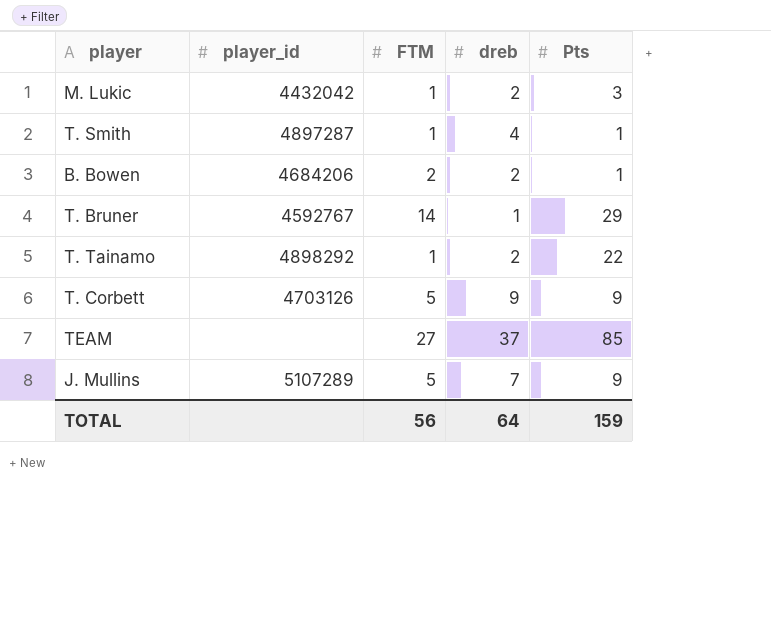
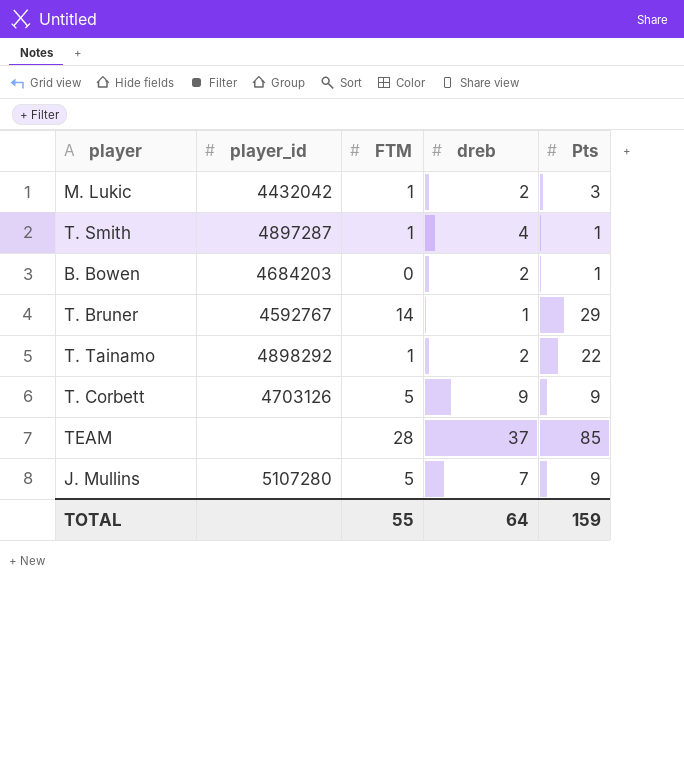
B. Bowen | player_id: 4684206 -> 4684203
B. Bowen | FTM: 2 -> 0
TEAM | FTM: 27 -> 28
J. Mullins | player_id: 5107289 -> 5107280
TOTAL | FTM: 56 -> 55

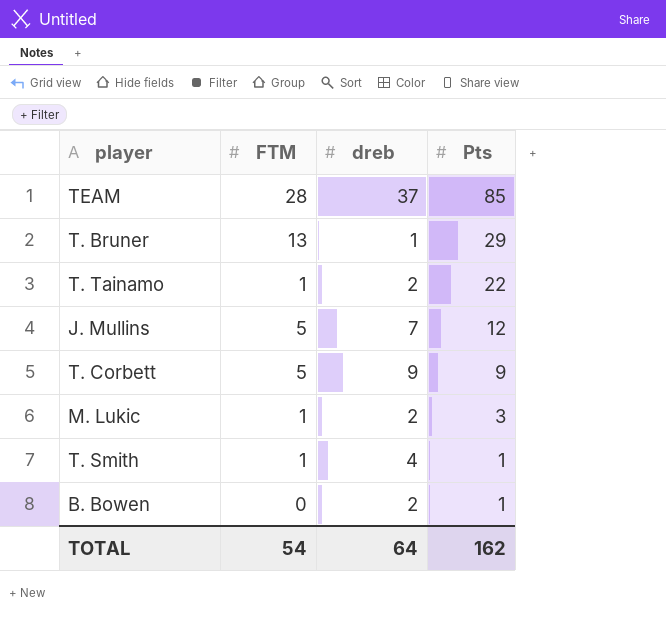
row order: none -> Pts descending
column player_id | position: 2 -> none
T. Bruner | FTM: 14 -> 13
J. Mullins | Pts: 9 -> 12
TOTAL | FTM: 55 -> 54
TOTAL | Pts: 159 -> 162

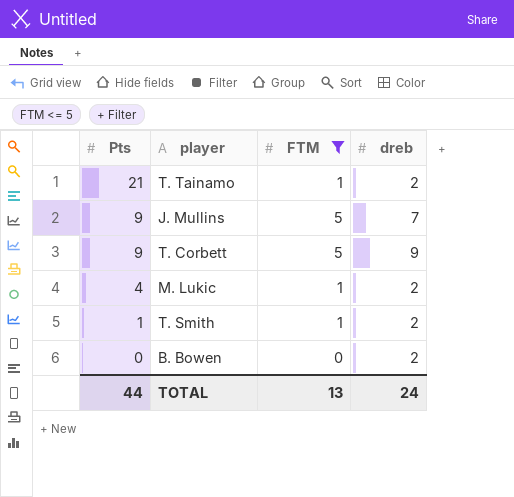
filter: none -> FTM <= 5
column Pts | position: 4 -> 1
T. Tainamo | Pts: 22 -> 21
J. Mullins | Pts: 12 -> 9
M. Lukic | Pts: 3 -> 4
T. Smith | dreb: 4 -> 2
B. Bowen | Pts: 1 -> 0
TOTAL | Pts: 162 -> 44
TOTAL | FTM: 54 -> 13
TOTAL | dreb: 64 -> 24

